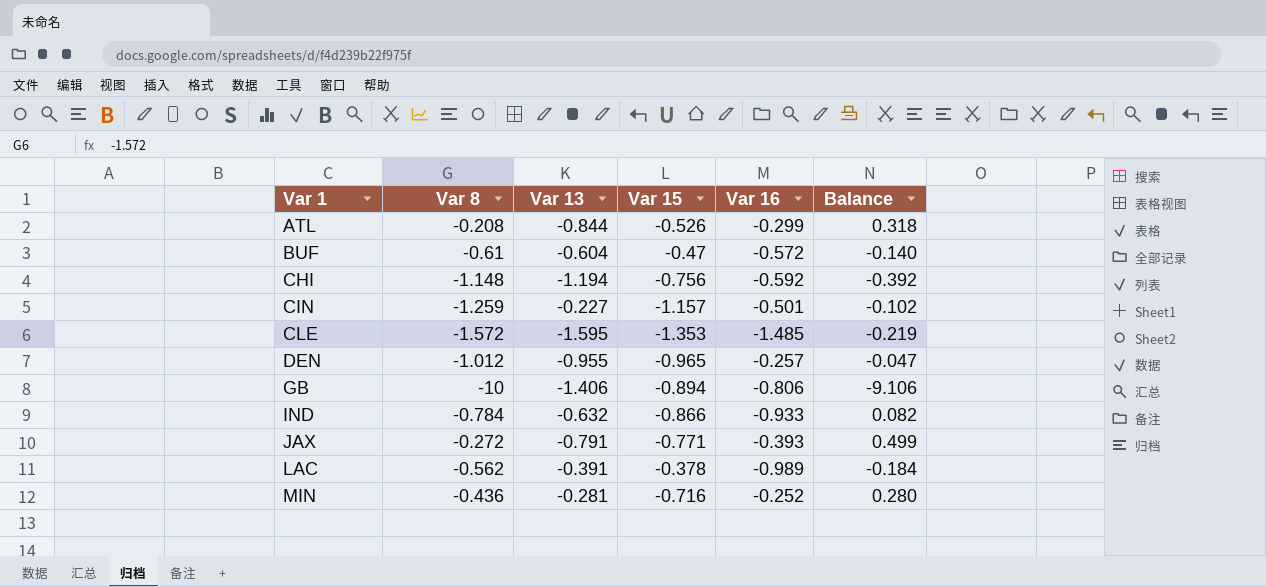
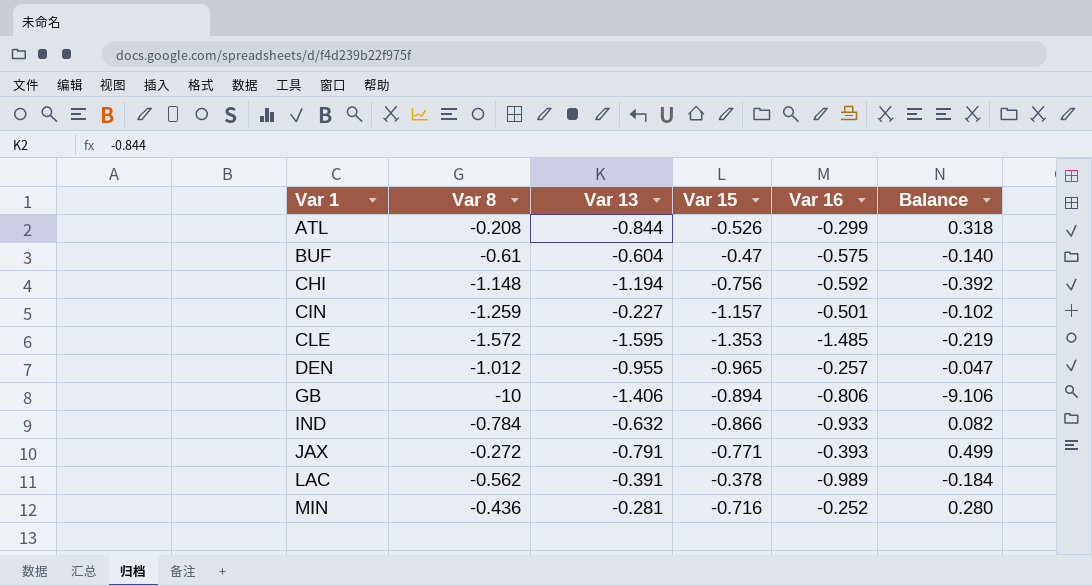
BUF | Var 16: -0.572 -> -0.575

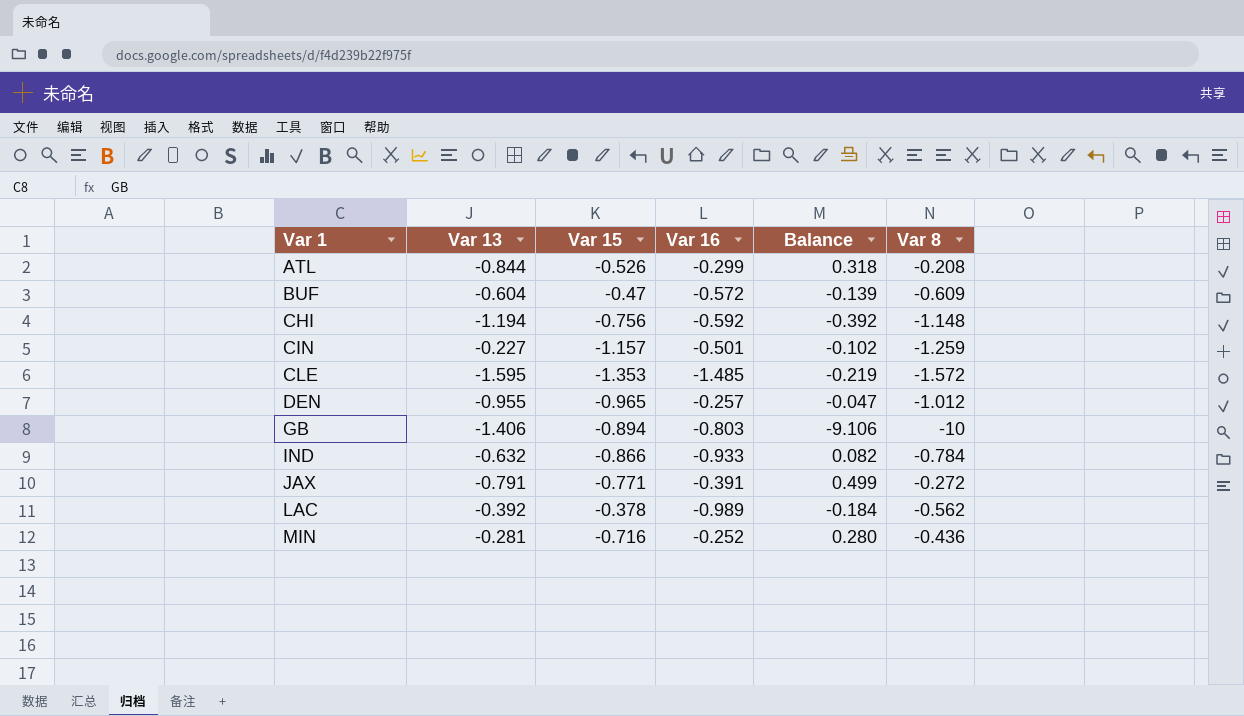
column Var 8 | position: 2 -> 6
BUF | Var 16: -0.575 -> -0.572
BUF | Balance: -0.140 -> -0.139
BUF | Var 8: -0.61 -> -0.609
GB | Var 16: -0.806 -> -0.803
JAX | Var 16: -0.393 -> -0.391
LAC | Var 13: -0.391 -> -0.392

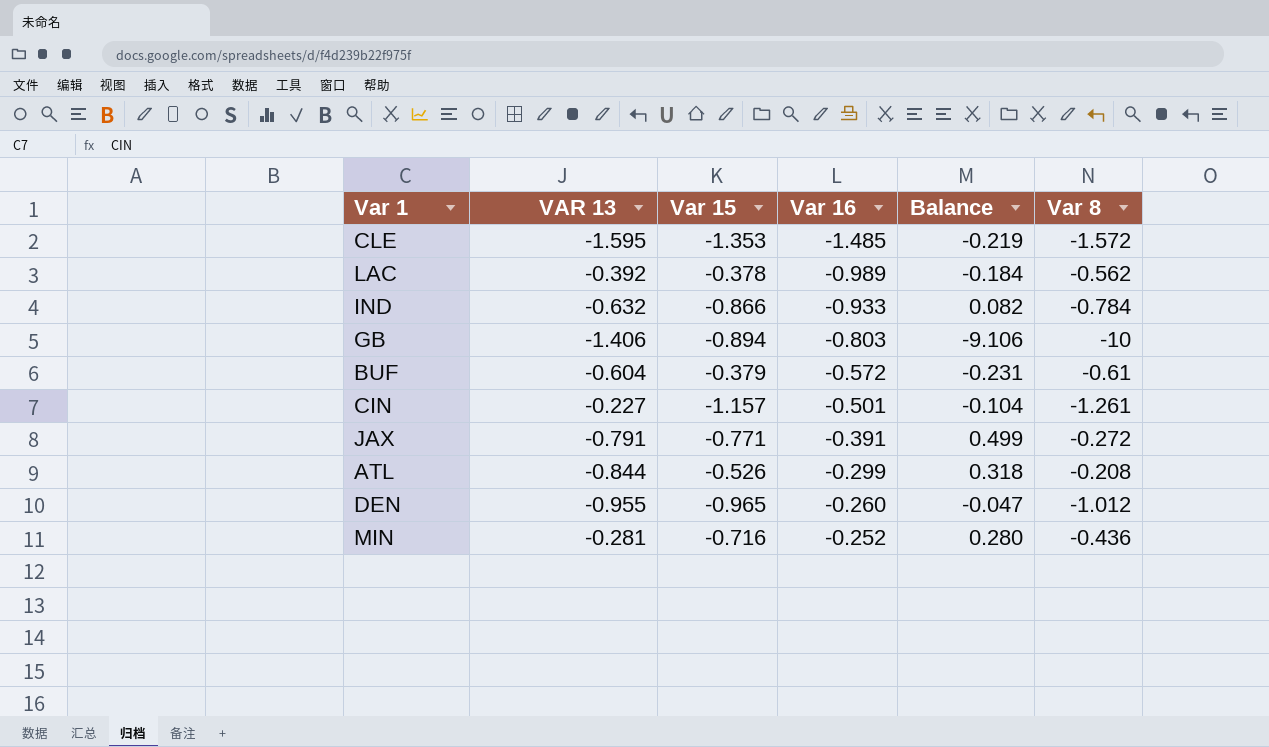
row order: Var 1 ascending -> Var 16 ascending
column name: Var 13 -> VAR 13
row CHI: -1.194 | -0.756 | -0.592 | -0.392 | -1.148 -> none
BUF | Var 15: -0.47 -> -0.379
BUF | Balance: -0.139 -> -0.231
BUF | Var 8: -0.609 -> -0.61
CIN | Balance: -0.102 -> -0.104
CIN | Var 8: -1.259 -> -1.261
DEN | Var 16: -0.257 -> -0.260

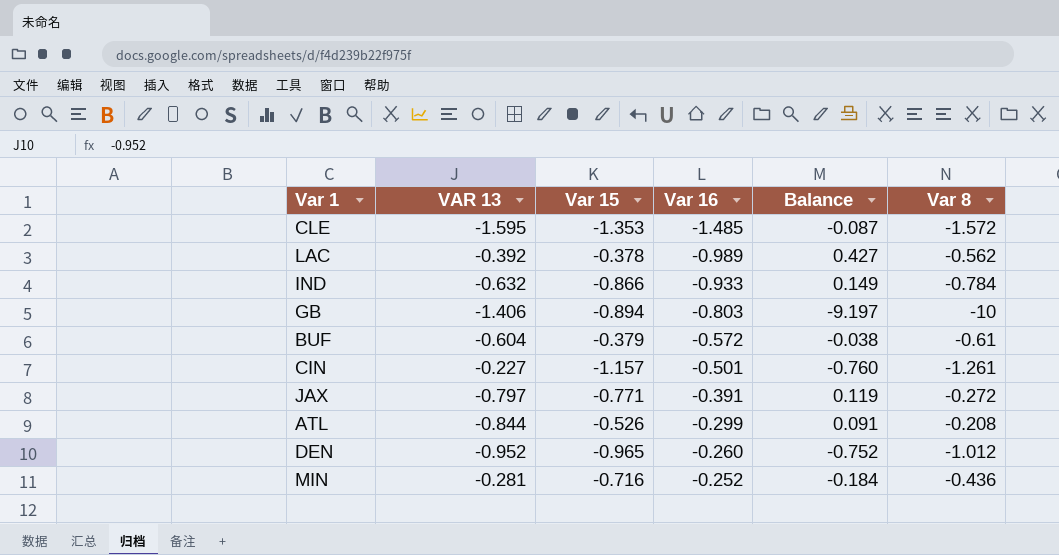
column Balance | formula: [Var 8] - [Var 15] -> [Var 8] - [Var 16]
JAX | VAR 13: -0.791 -> -0.797
DEN | VAR 13: -0.955 -> -0.952

